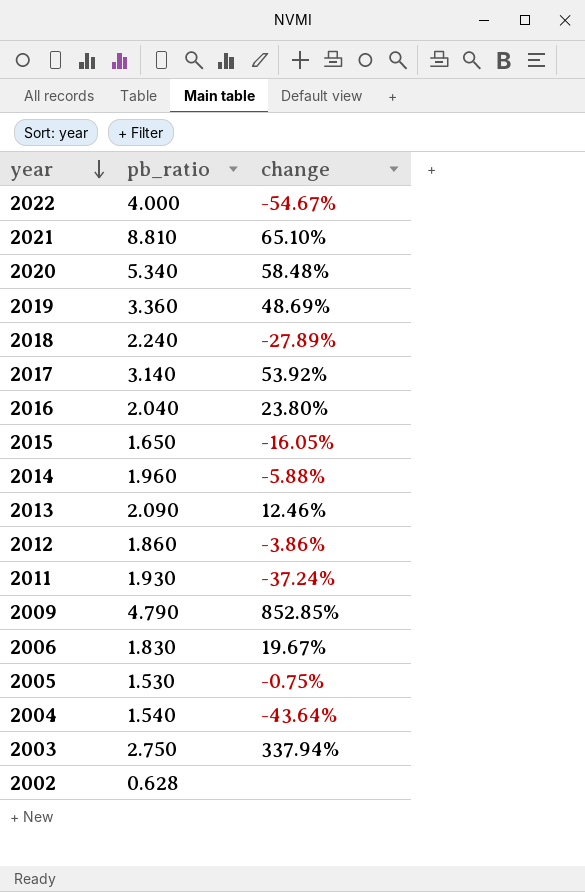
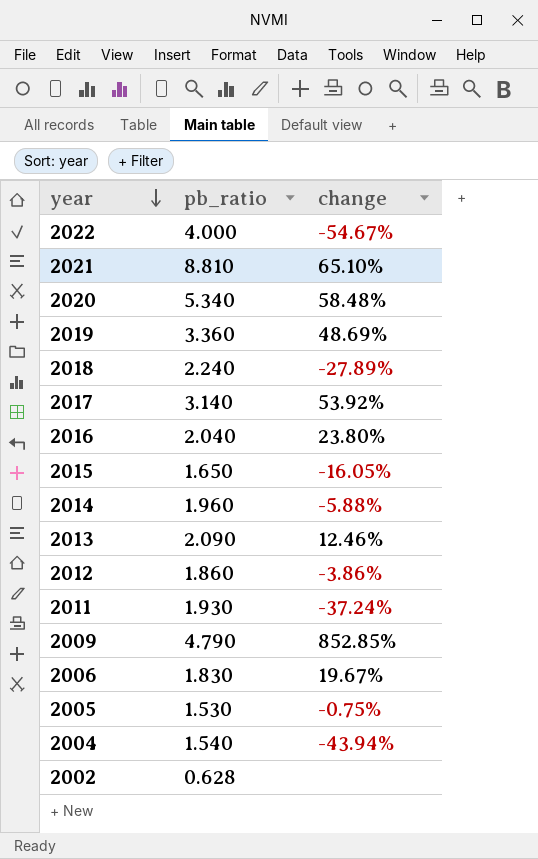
row 2003: 2.750 | 337.94% -> none
2004 | change: -43.64% -> -43.94%

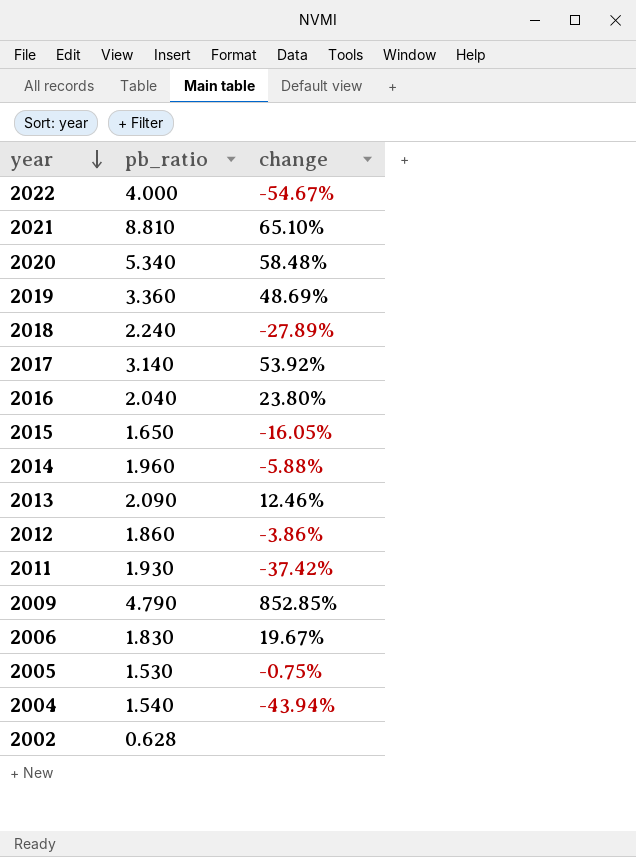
2011 | change: -37.24% -> -37.42%

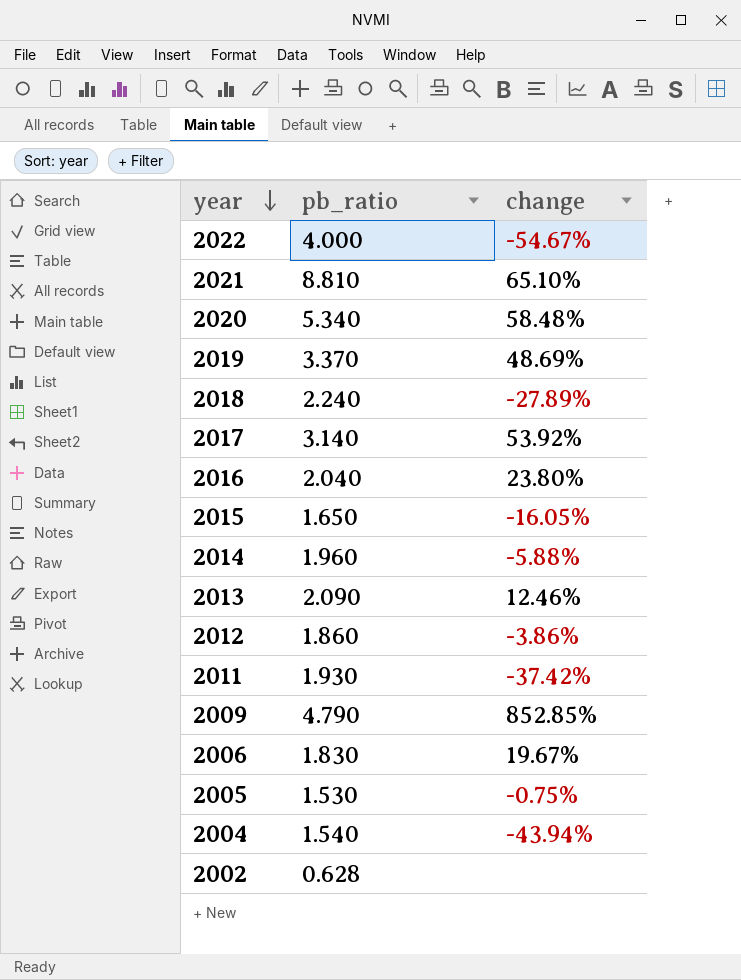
2019 | pb_ratio: 3.360 -> 3.370

